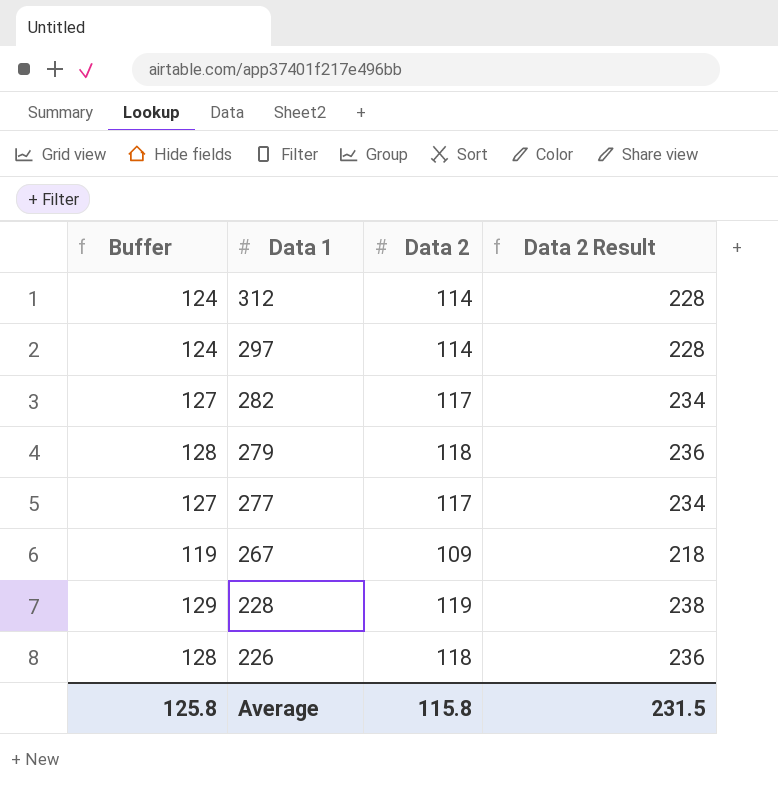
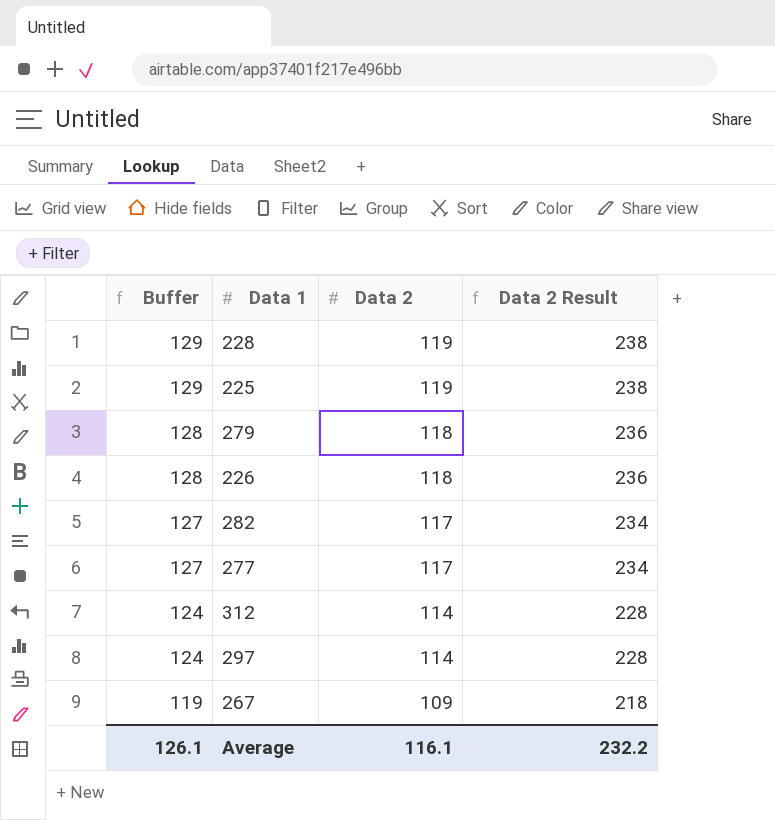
row order: Data 1 descending -> Buffer descending
row 225: none -> 129 | 119 | 238
Average | Buffer: 125.8 -> 126.1
Average | Data 2: 115.8 -> 116.1
Average | Data 2 Result: 231.5 -> 232.2

